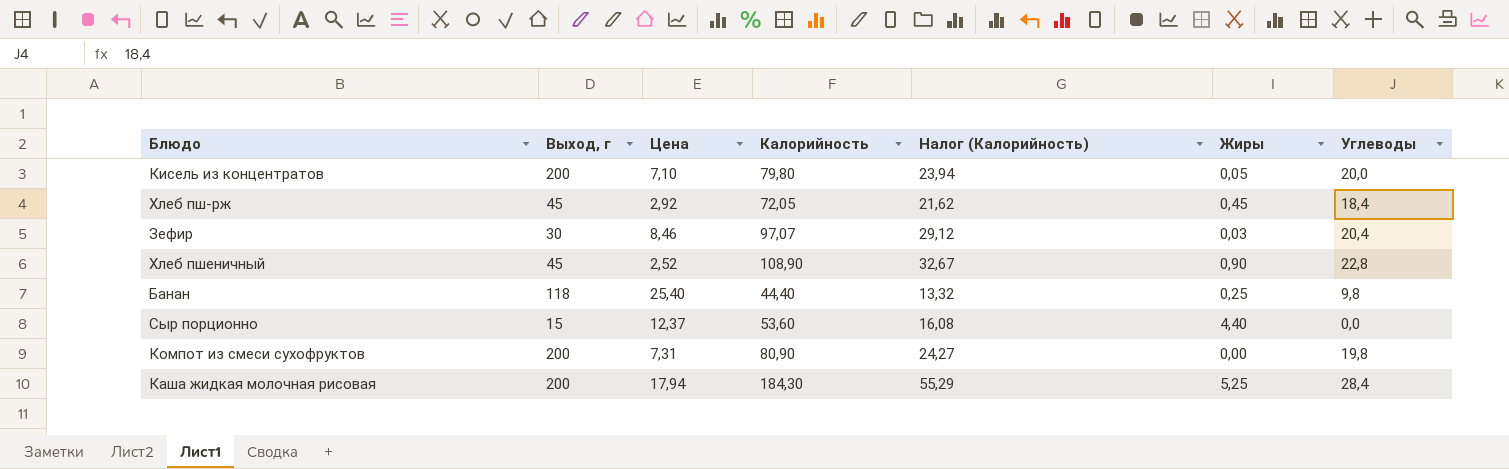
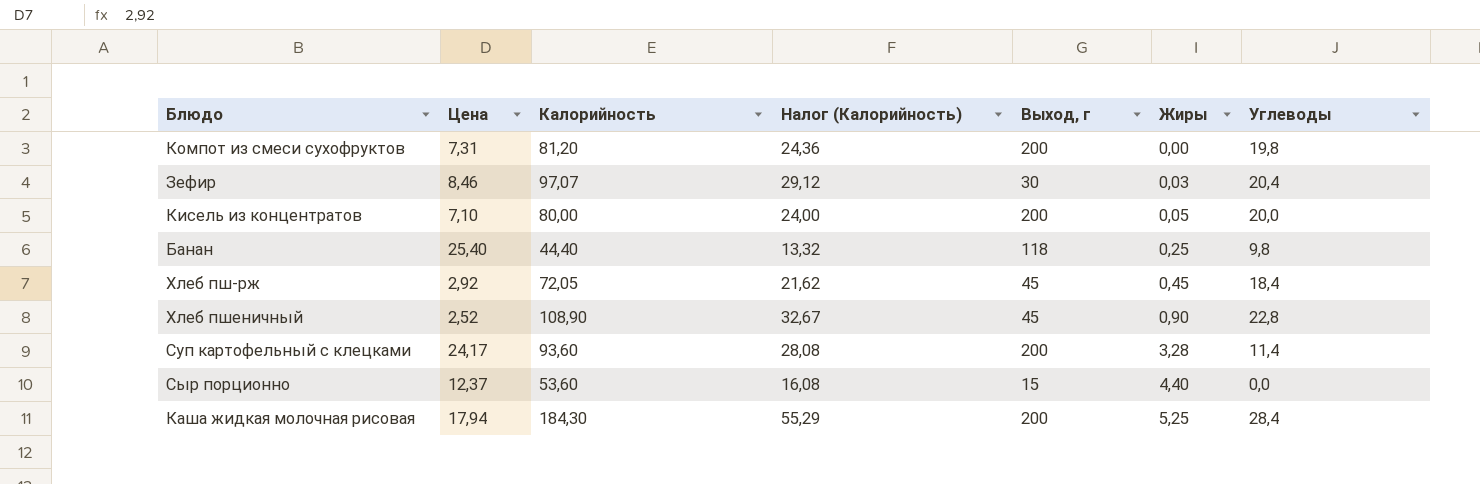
row order: none -> Жиры ascending
column Выход, г | position: 2 -> 5
Компот из смеси сухофруктов | Калорийность: 80,90 -> 81,20
Компот из смеси сухофруктов | Налог (Калорийность): 24,27 -> 24,36
Кисель из концентратов | Калорийность: 79,80 -> 80,00
Кисель из концентратов | Налог (Калорийность): 23,94 -> 24,00
row Суп картофельный с клецками: none -> 24,17 | 93,60 | 28,08 | 200 | 3,28 | 11,4

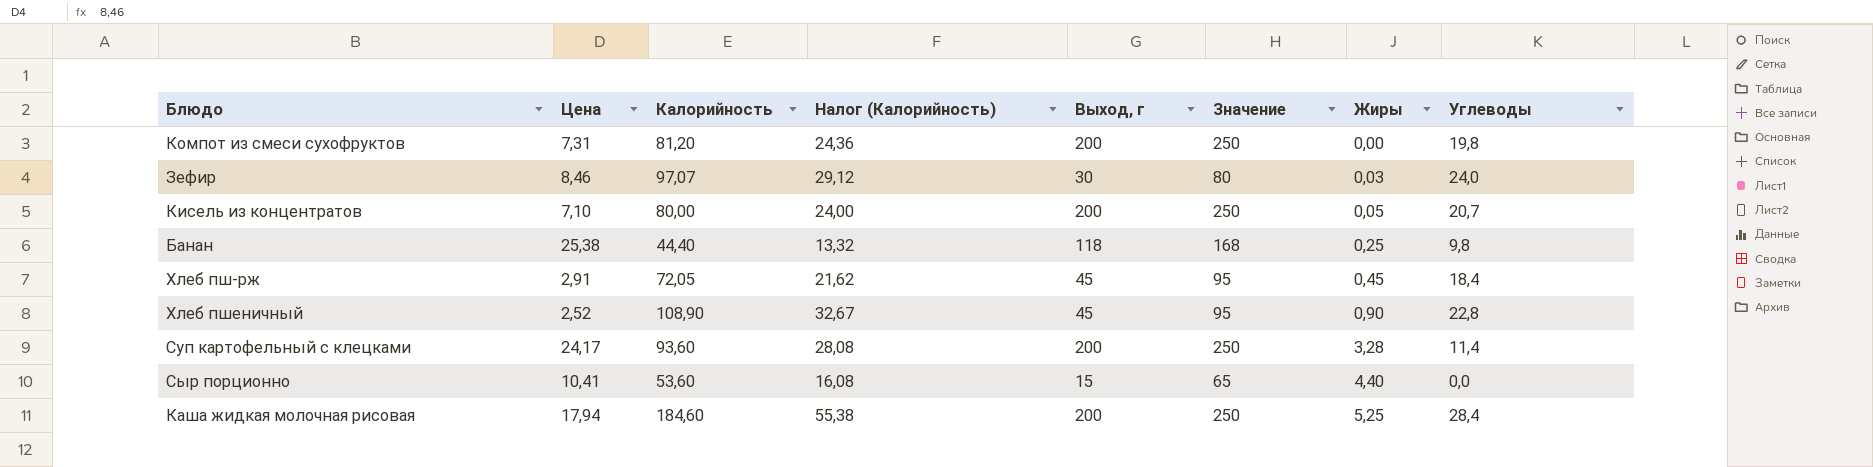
column Значение | formula: none -> [Выход, г] + 50
Зефир | Углеводы: 20,4 -> 24,0
Кисель из концентратов | Углеводы: 20,0 -> 20,7
Банан | Цена: 25,40 -> 25,38
Хлеб пш-рж | Цена: 2,92 -> 2,91
Сыр порционно | Цена: 12,37 -> 10,41
Каша жидкая молочная рисовая | Калорийность: 184,30 -> 184,60
Каша жидкая молочная рисовая | Налог (Калорийность): 55,29 -> 55,38

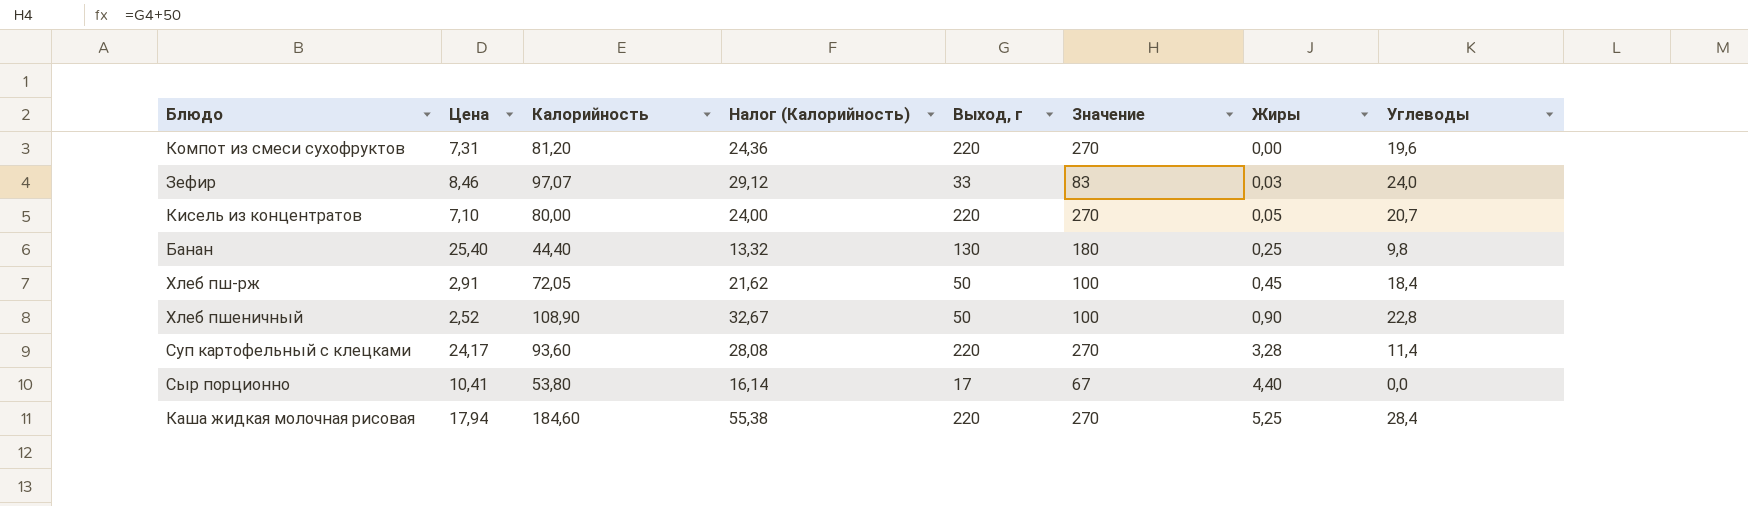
Компот из смеси сухофруктов | Выход, г: 200 -> 220
Компот из смеси сухофруктов | Значение: 250 -> 270
Компот из смеси сухофруктов | Углеводы: 19,8 -> 19,6
Зефир | Выход, г: 30 -> 33
Зефир | Значение: 80 -> 83
Кисель из концентратов | Выход, г: 200 -> 220
Кисель из концентратов | Значение: 250 -> 270
Банан | Цена: 25,38 -> 25,40
Банан | Выход, г: 118 -> 130
Банан | Значение: 168 -> 180
Хлеб пш-рж | Выход, г: 45 -> 50
Хлеб пш-рж | Значение: 95 -> 100
Хлеб пшеничный | Выход, г: 45 -> 50
Хлеб пшеничный | Значение: 95 -> 100
Суп картофельный с клецками | Выход, г: 200 -> 220
Суп картофельный с клецками | Значение: 250 -> 270
Сыр порционно | Калорийность: 53,60 -> 53,80
Сыр порционно | Налог (Калорийность): 16,08 -> 16,14
Сыр порционно | Выход, г: 15 -> 17
Сыр порционно | Значение: 65 -> 67
Каша жидкая молочная рисовая | Выход, г: 200 -> 220
Каша жидкая молочная рисовая | Значение: 250 -> 270

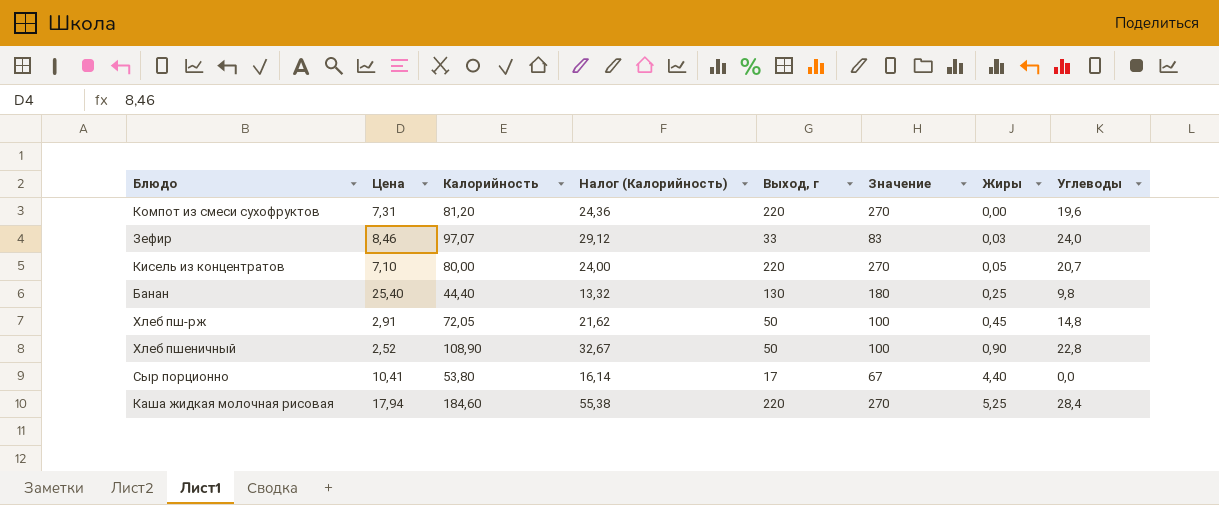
row Суп картофельный с клецками: 24,17 | 93,60 | 28,08 | 220 | 270 | 3,28 | 11,4 -> none
Хлеб пш-рж | Углеводы: 18,4 -> 14,8

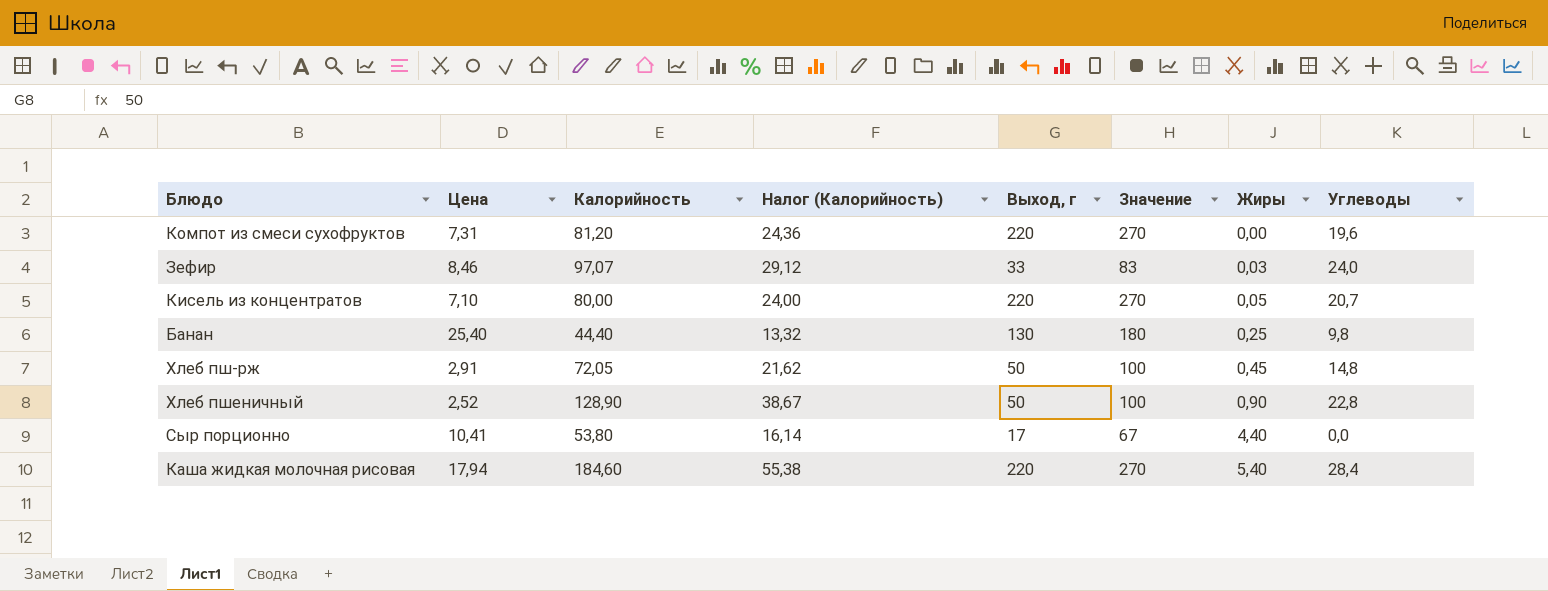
Хлеб пшеничный | Калорийность: 108,90 -> 128,90
Хлеб пшеничный | Налог (Калорийность): 32,67 -> 38,67
Каша жидкая молочная рисовая | Жиры: 5,25 -> 5,40

